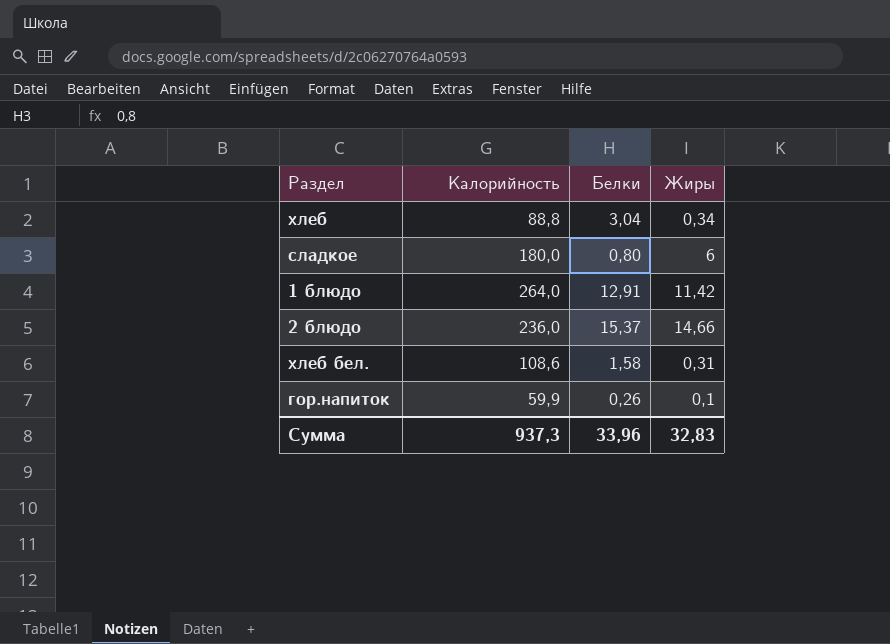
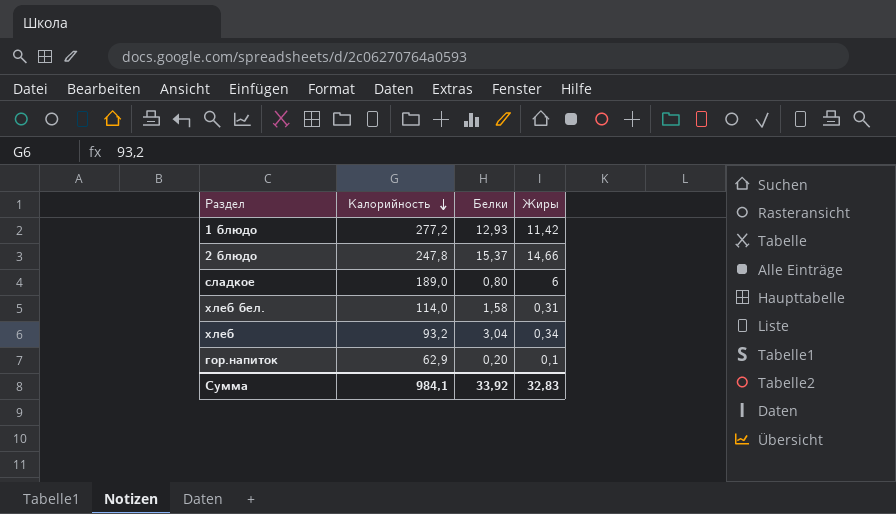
row order: none -> Калорийность descending
1 блюдо | Калорийность: 264,0 -> 277,2
1 блюдо | Белки: 12,91 -> 12,93
2 блюдо | Калорийность: 236,0 -> 247,8
сладкое | Калорийность: 180,0 -> 189,0
хлеб бел. | Калорийность: 108,6 -> 114,0
хлеб | Калорийность: 88,8 -> 93,2
гор.напиток | Калорийность: 59,9 -> 62,9
гор.напиток | Белки: 0,26 -> 0,20
Сумма | Калорийность: 937,3 -> 984,1
Сумма | Белки: 33,96 -> 33,92

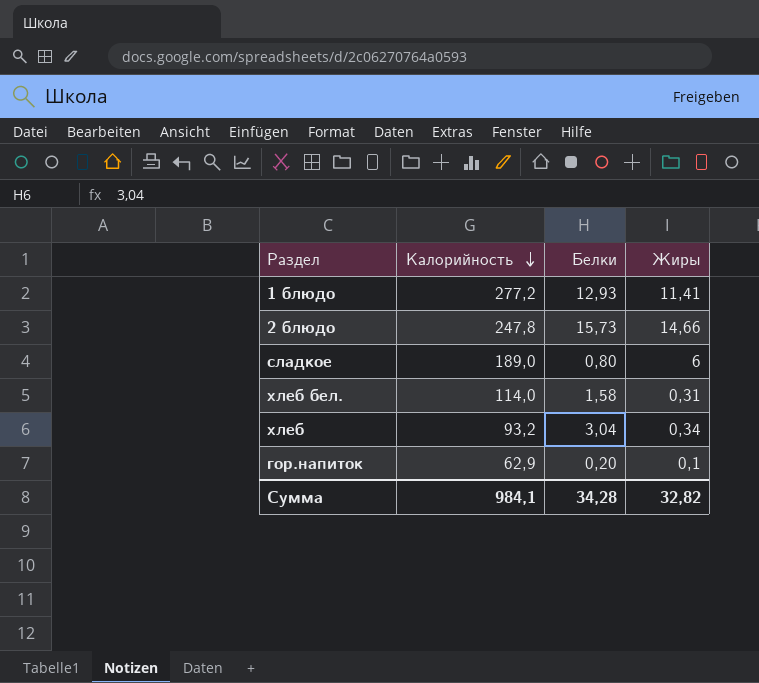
1 блюдо | Жиры: 11,42 -> 11,41
2 блюдо | Белки: 15,37 -> 15,73
Сумма | Белки: 33,92 -> 34,28
Сумма | Жиры: 32,83 -> 32,82

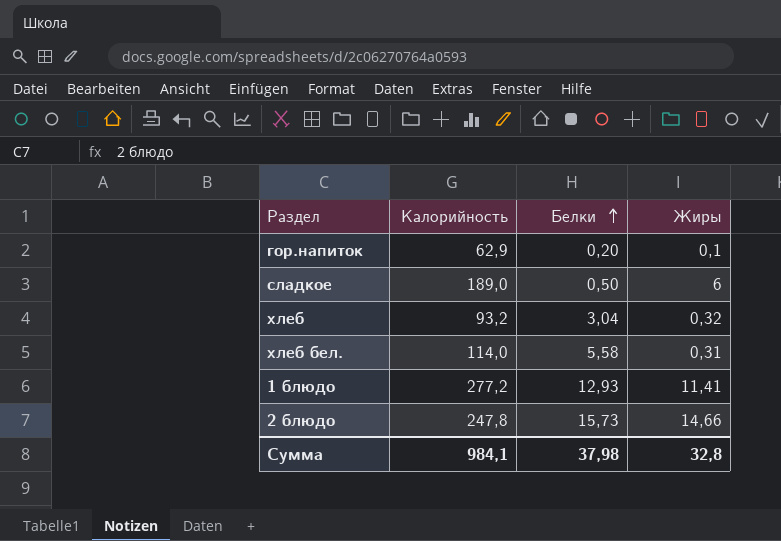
row order: Калорийность descending -> Белки ascending
сладкое | Белки: 0,80 -> 0,50
хлеб | Жиры: 0,34 -> 0,32
хлеб бел. | Белки: 1,58 -> 5,58
Сумма | Белки: 34,28 -> 37,98
Сумма | Жиры: 32,82 -> 32,8

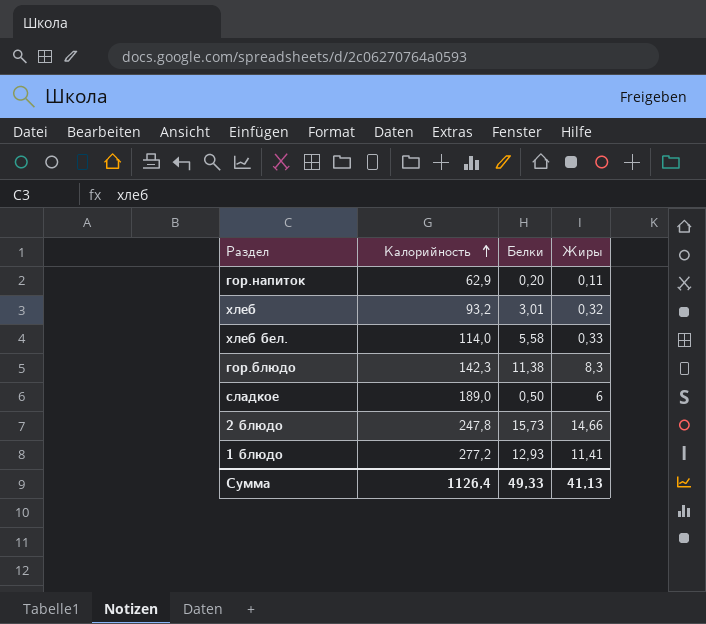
row order: Белки ascending -> Калорийность ascending
гор.напиток | Жиры: 0,1 -> 0,11
хлеб | Белки: 3,04 -> 3,01
хлеб бел. | Жиры: 0,31 -> 0,33
row гор.блюдо: none -> 142,3 | 11,38 | 8,3
Сумма | Калорийность: 984,1 -> 1126,4
Сумма | Белки: 37,98 -> 49,33
Сумма | Жиры: 32,8 -> 41,13

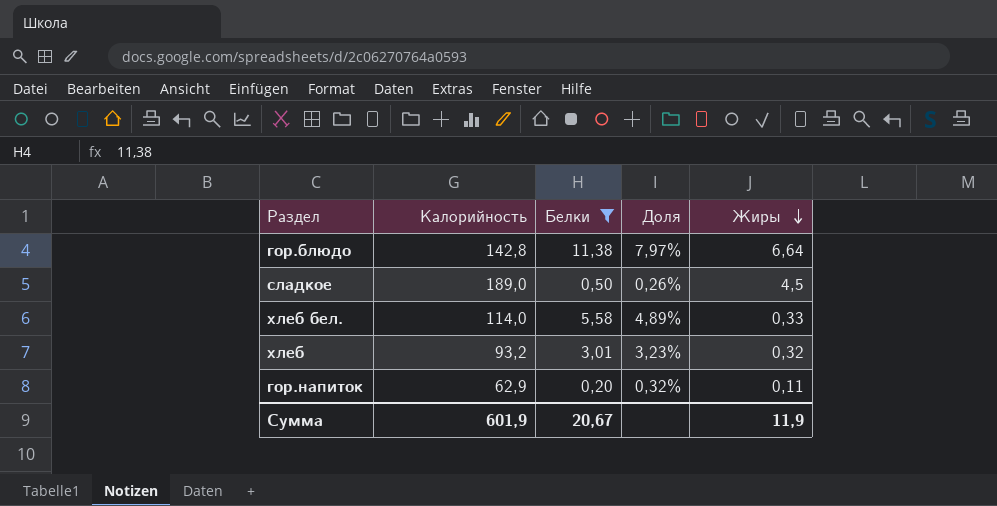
filter: none -> Белки <= 11,38
row order: Калорийность ascending -> Жиры descending
column Доля | formula: none -> [Белки] / [Калорийность]
гор.блюдо | Калорийность: 142,3 -> 142,8
гор.блюдо | Жиры: 8,3 -> 6,64
сладкое | Жиры: 6 -> 4,5
Сумма | Калорийность: 1126,4 -> 601,9
Сумма | Белки: 49,33 -> 20,67
Сумма | Жиры: 41,13 -> 11,9

